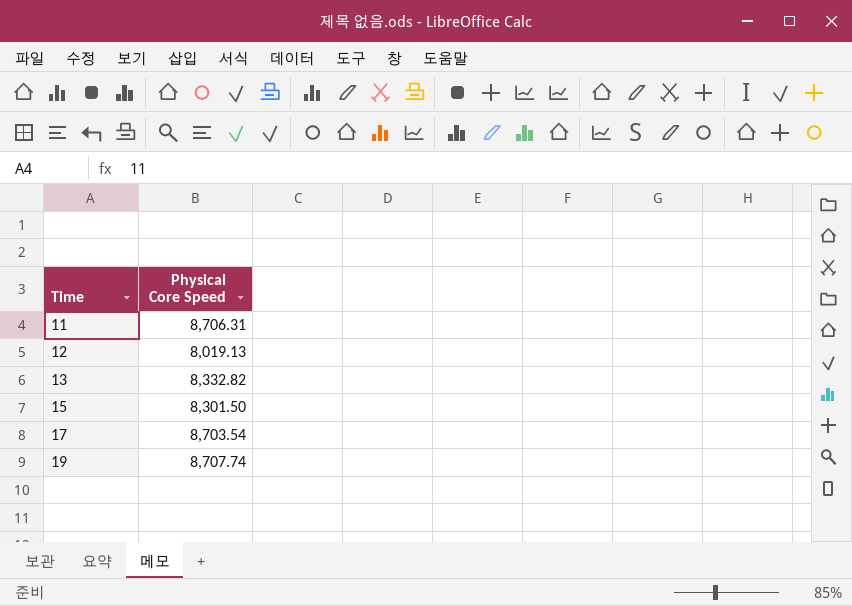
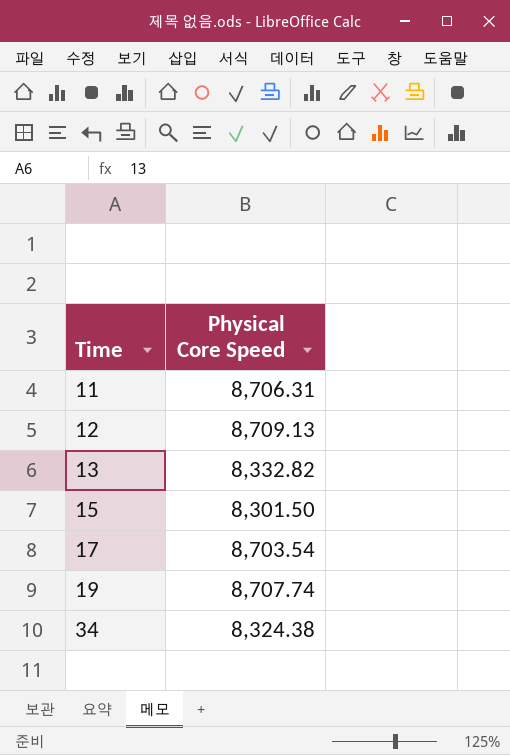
12 | Physical Core Speed: 8,019.13 -> 8,709.13
row 34: none -> 8,324.38

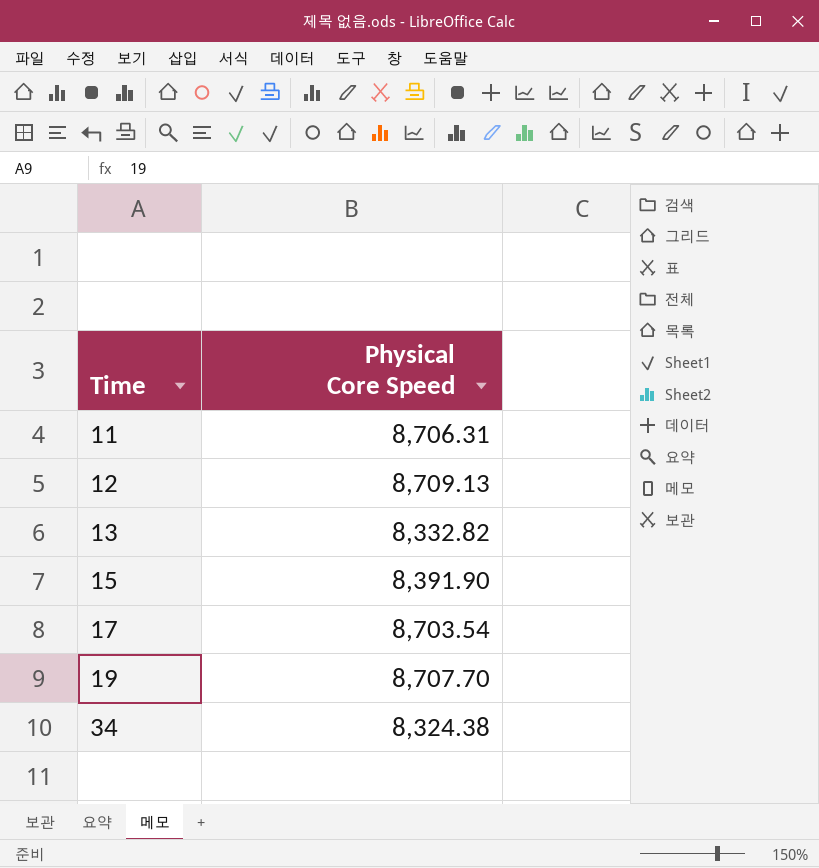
15 | Physical Core Speed: 8,301.50 -> 8,391.90
19 | Physical Core Speed: 8,707.74 -> 8,707.70

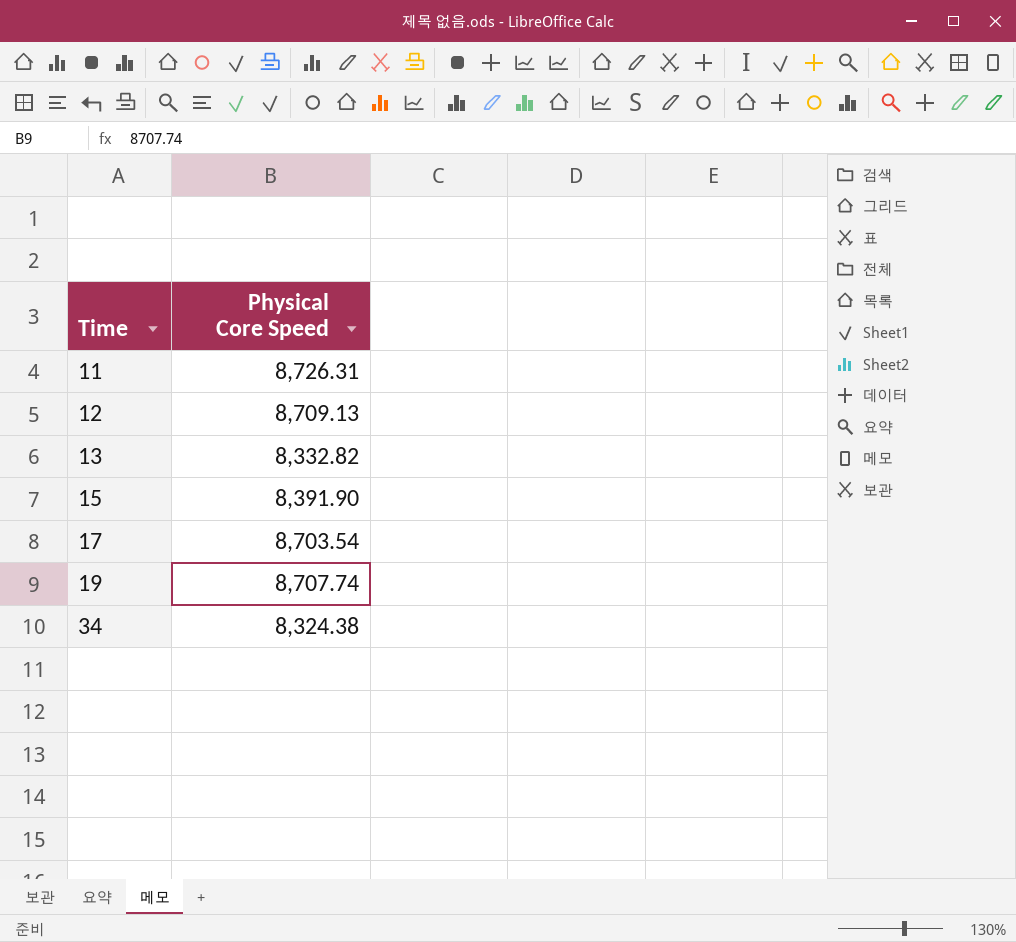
11 | Physical Core Speed: 8,706.31 -> 8,726.31
19 | Physical Core Speed: 8,707.70 -> 8,707.74

